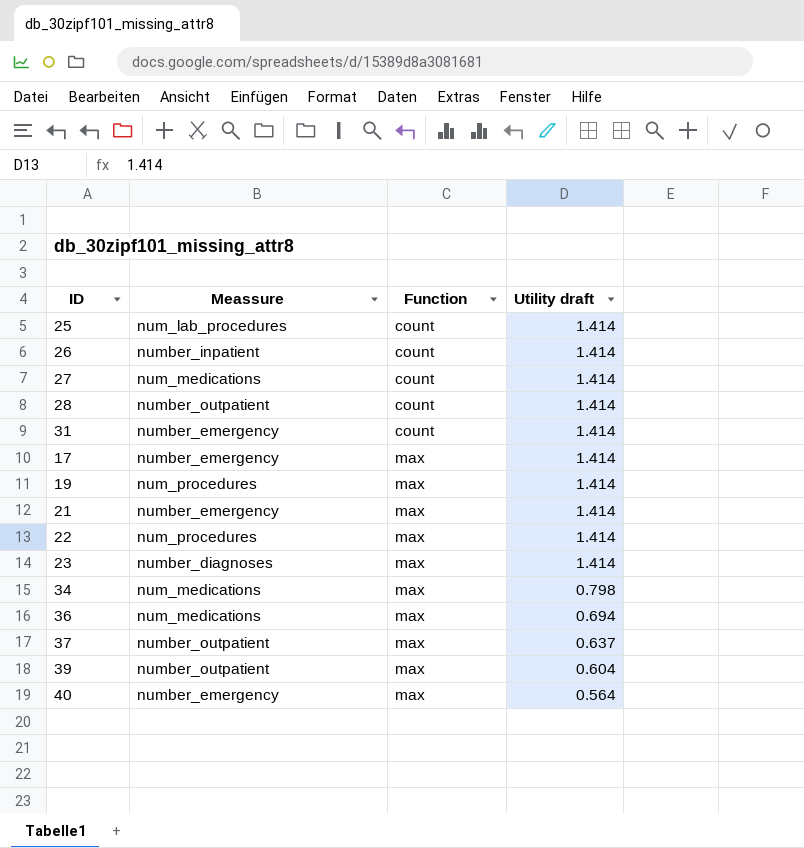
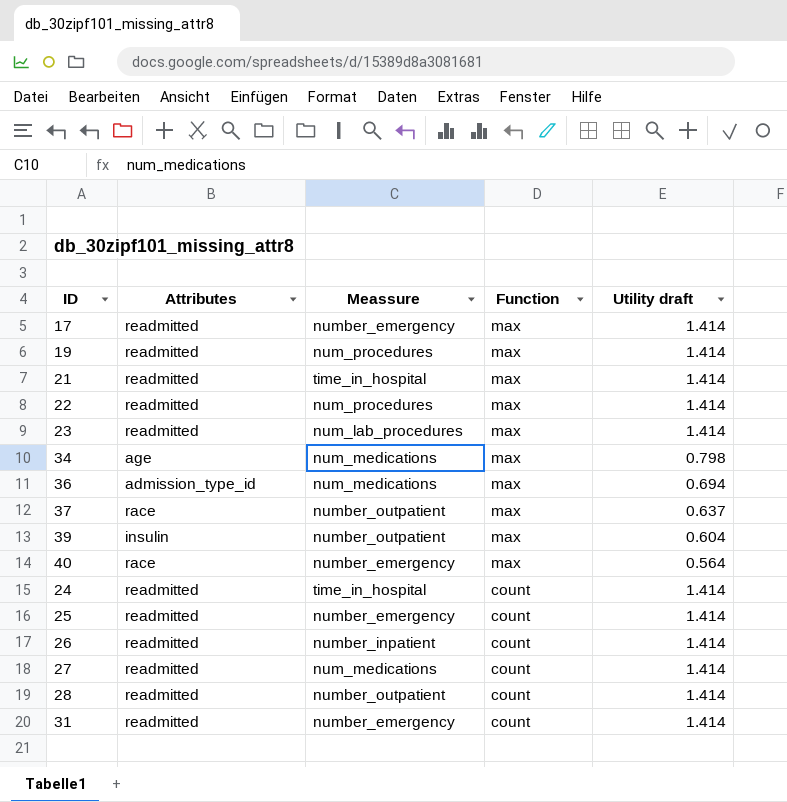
row order: Function ascending -> Function descending
column Attributes | position: none -> 2
21 | Meassure: number_emergency -> time_in_hospital
23 | Meassure: number_diagnoses -> num_lab_procedures
row 24: none -> readmitted | time_in_hospital | count | 1.414
25 | Meassure: num_lab_procedures -> number_emergency

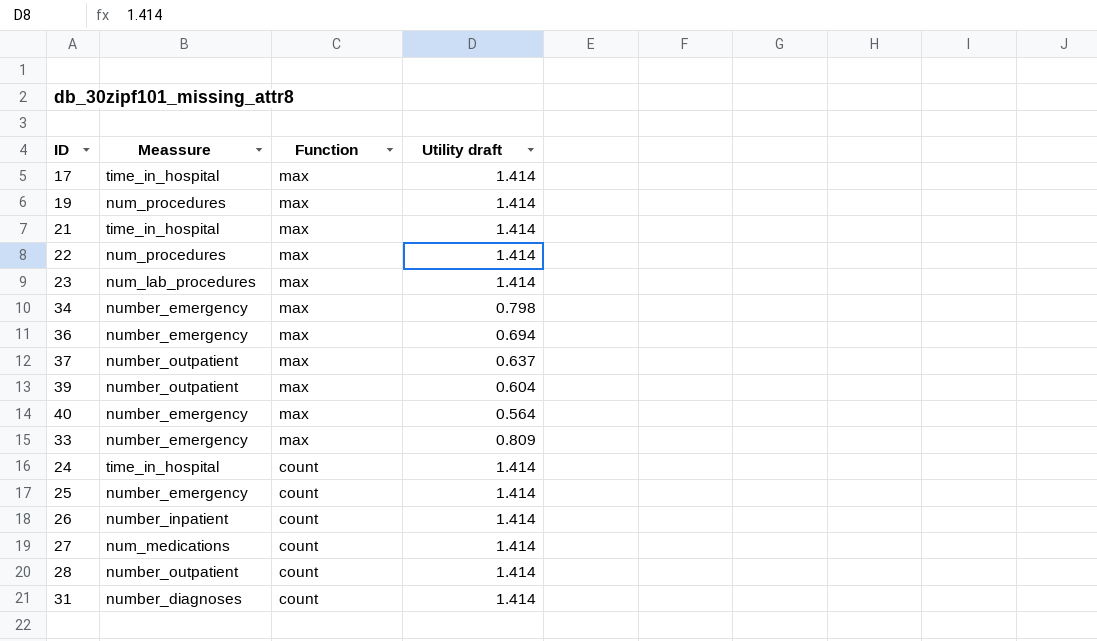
column Attributes | position: 2 -> none
17 | Meassure: number_emergency -> time_in_hospital
34 | Meassure: num_medications -> number_emergency
36 | Meassure: num_medications -> number_emergency
row 33: none -> number_emergency | max | 0.809
31 | Meassure: number_emergency -> number_diagnoses

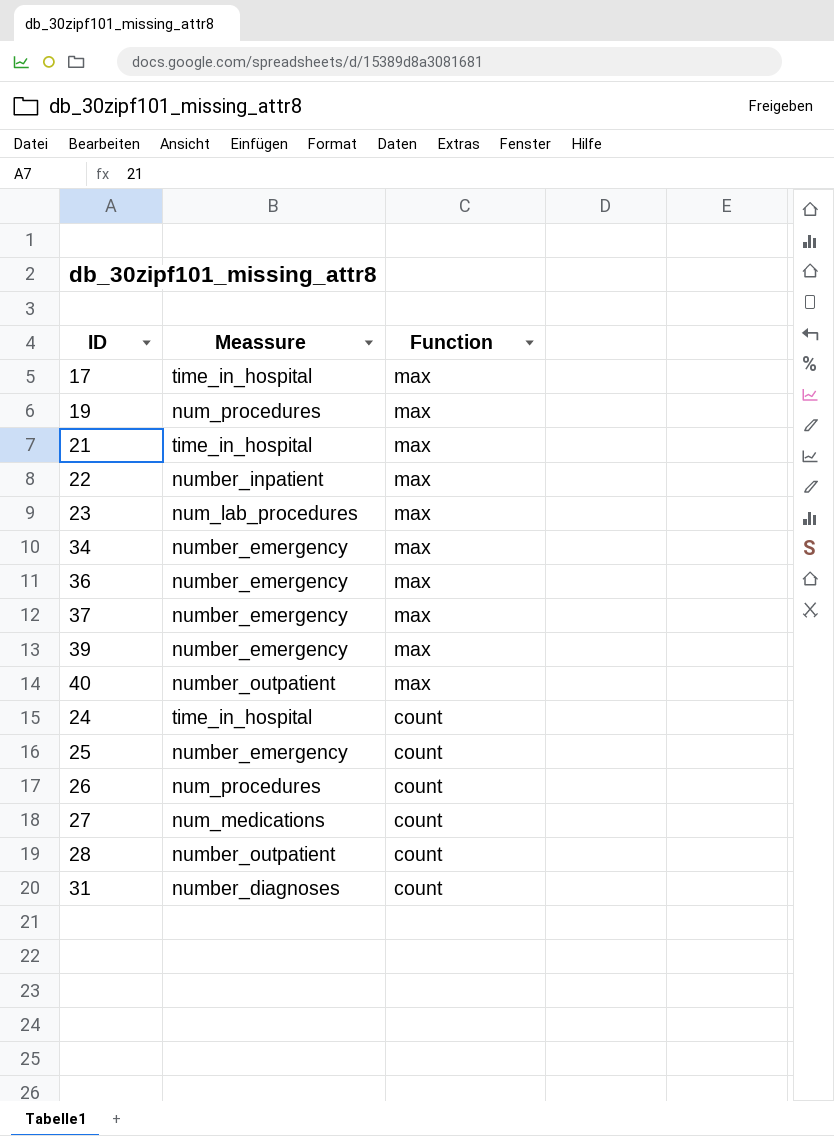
column Utility draft | position: 4 -> none
row 33: number_emergency | max | 0.809 -> none
22 | Meassure: num_procedures -> number_inpatient
37 | Meassure: number_outpatient -> number_emergency
39 | Meassure: number_outpatient -> number_emergency
40 | Meassure: number_emergency -> number_outpatient
26 | Meassure: number_inpatient -> num_procedures

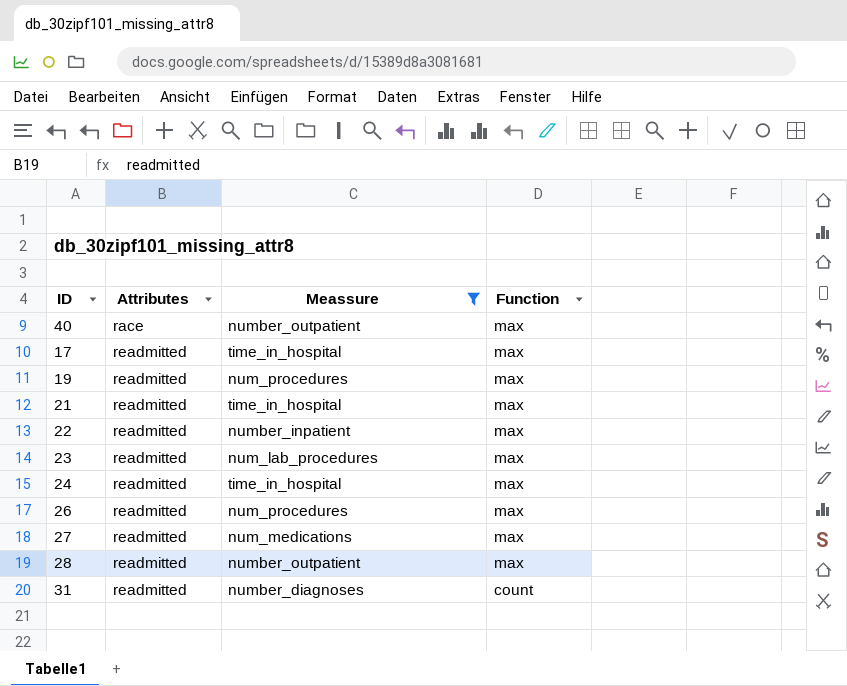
filter: none -> Meassure != number_emergency
row order: Function descending -> Attributes ascending
column Attributes | position: none -> 2
24 | Function: count -> max
26 | Function: count -> max
27 | Function: count -> max
28 | Function: count -> max

